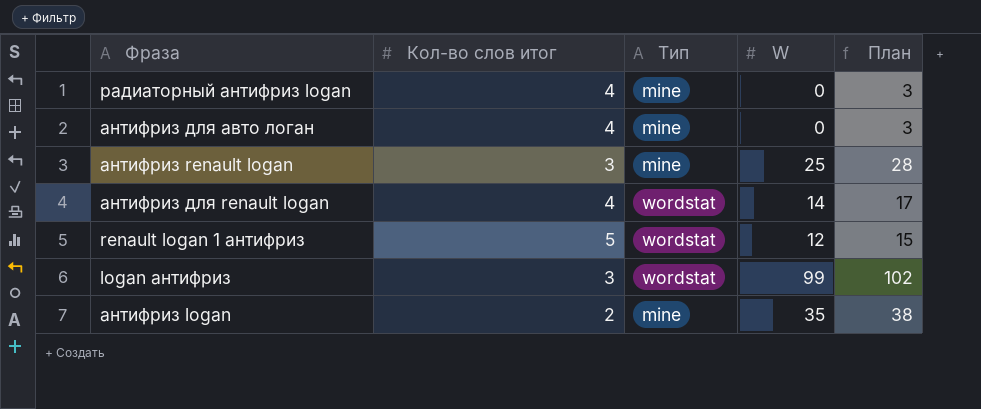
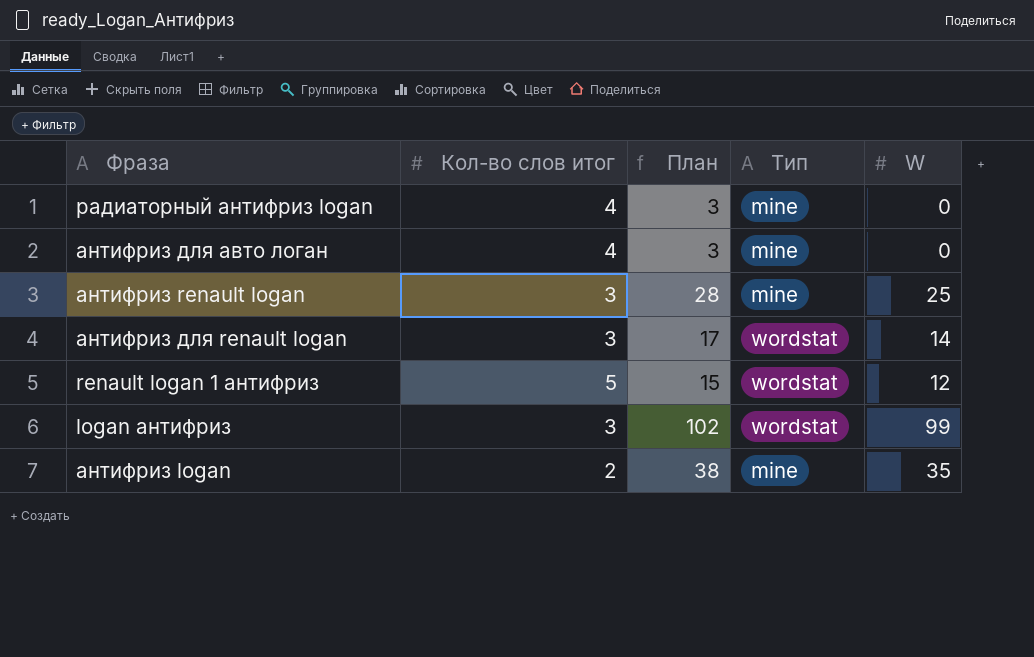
column План | position: 5 -> 3
антифриз для renault logan | Кол-во слов итог: 4 -> 3

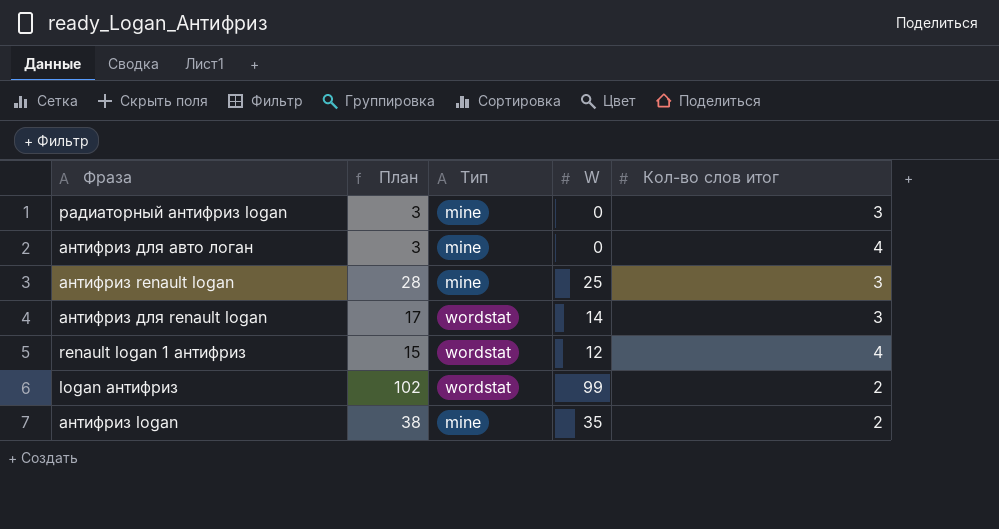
column Кол-во слов итог | position: 2 -> 5
радиаторный антифриз logan | Кол-во слов итог: 4 -> 3
renault logan 1 антифриз | Кол-во слов итог: 5 -> 4
logan антифриз | Кол-во слов итог: 3 -> 2

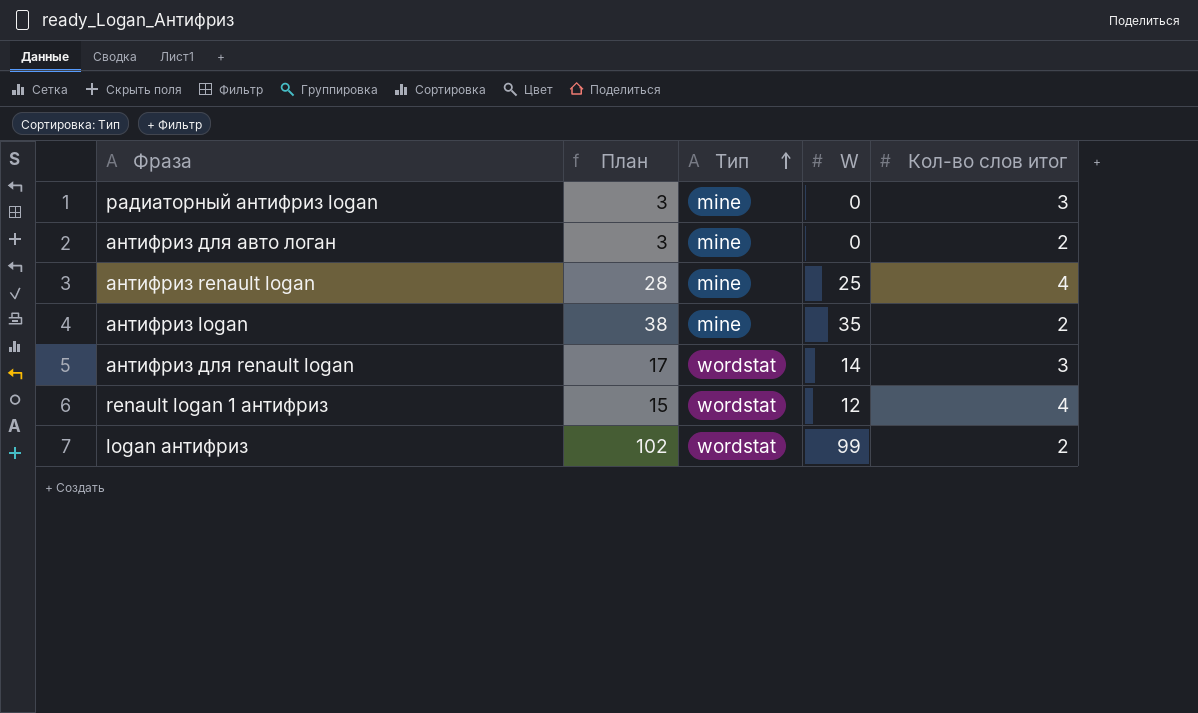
row order: none -> Тип ascending
антифриз для авто логан | Кол-во слов итог: 4 -> 2
антифриз renault logan | Кол-во слов итог: 3 -> 4

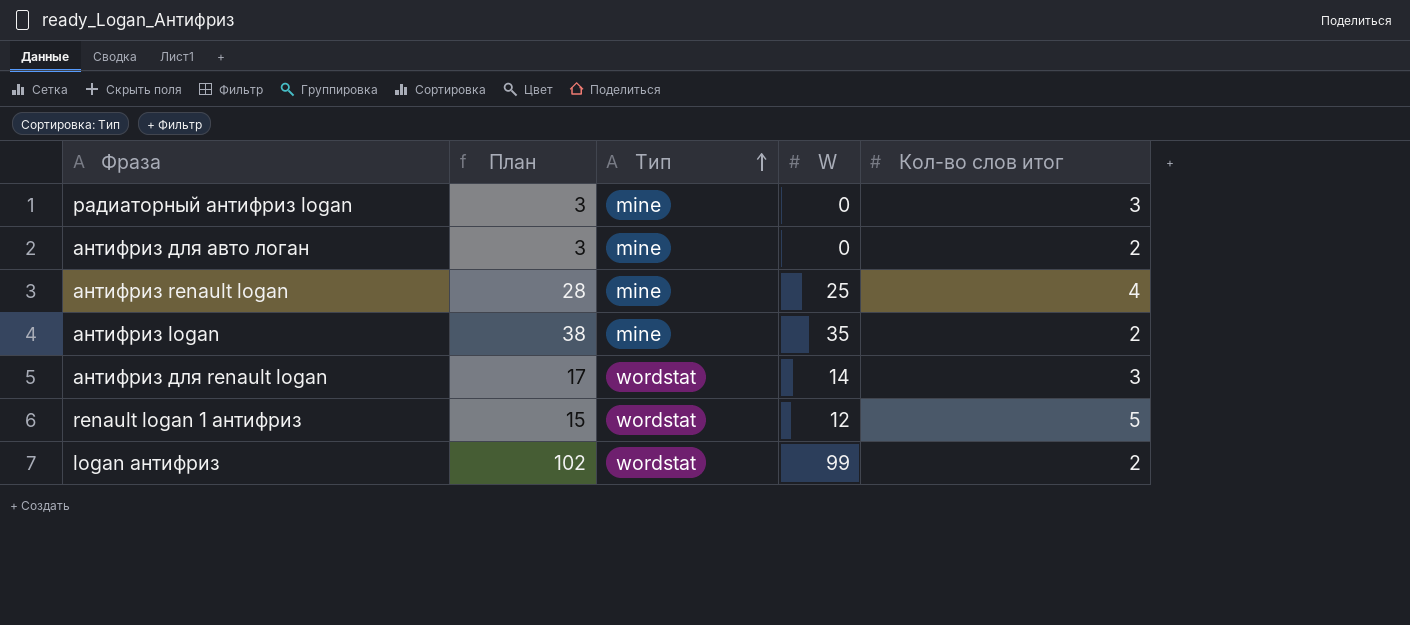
renault logan 1 антифриз | Кол-во слов итог: 4 -> 5

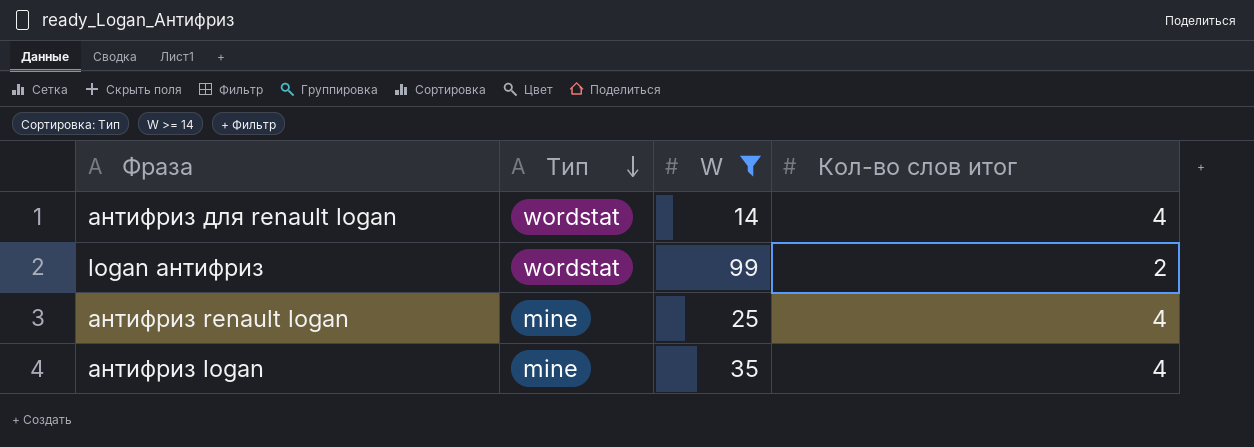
filter: none -> W >= 14
row order: Тип ascending -> Тип descending
column План | formula: [W] + 3 -> none
антифриз для renault logan | Кол-во слов итог: 3 -> 4
антифриз logan | Кол-во слов итог: 2 -> 4

